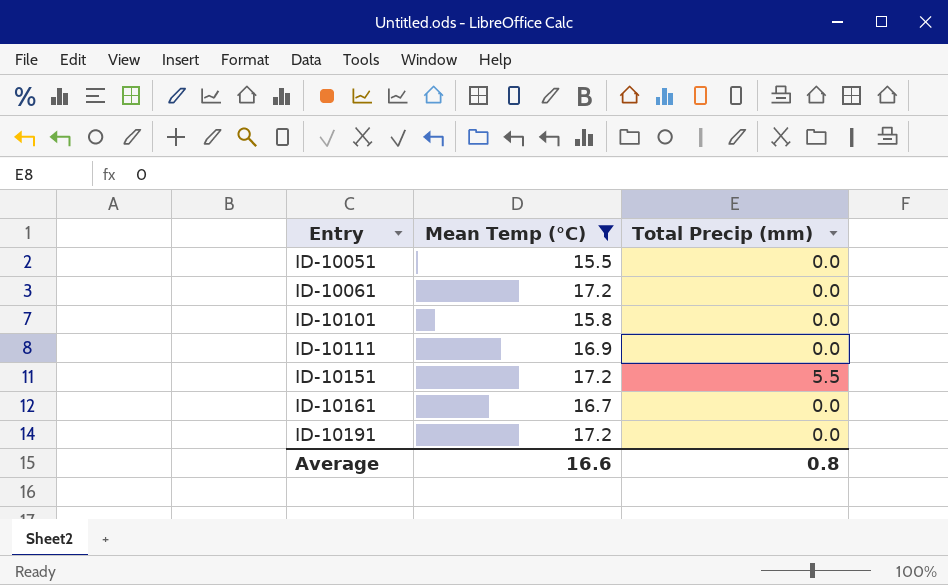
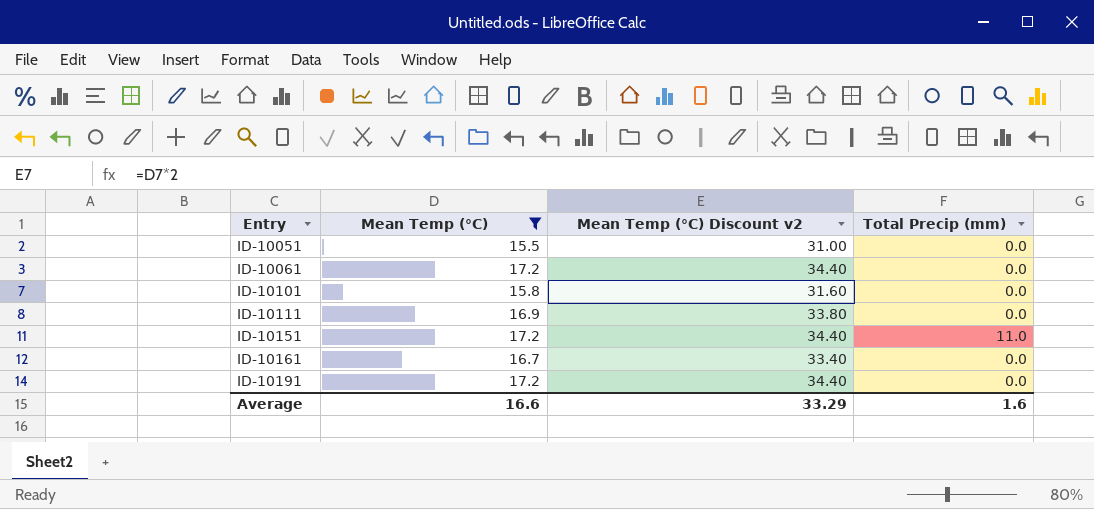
column Mean Temp (°C) Discount v2 | formula: none -> [Mean Temp (°C)] * 2
ID-10151 | Total Precip (mm): 5.5 -> 11.0
Average | Total Precip (mm): 0.8 -> 1.6

